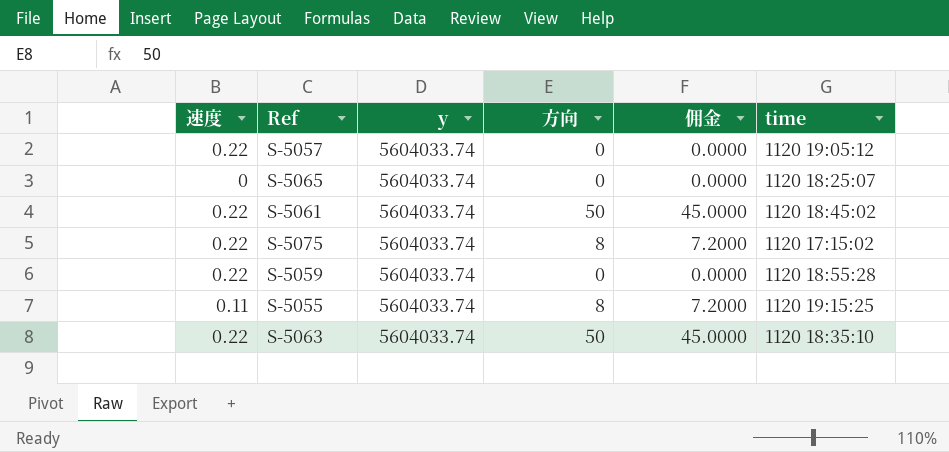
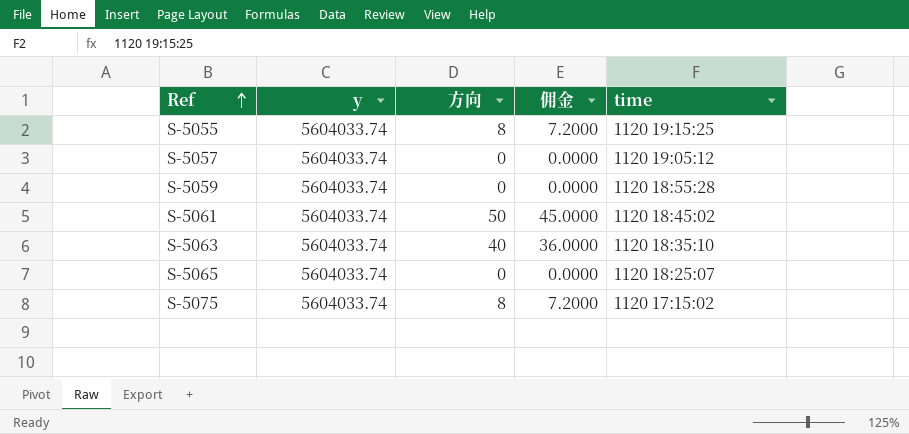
row order: none -> Ref ascending
column 速度 | position: 1 -> none
S-5063 | 方向: 50 -> 40
S-5063 | 佣金: 45.0000 -> 36.0000

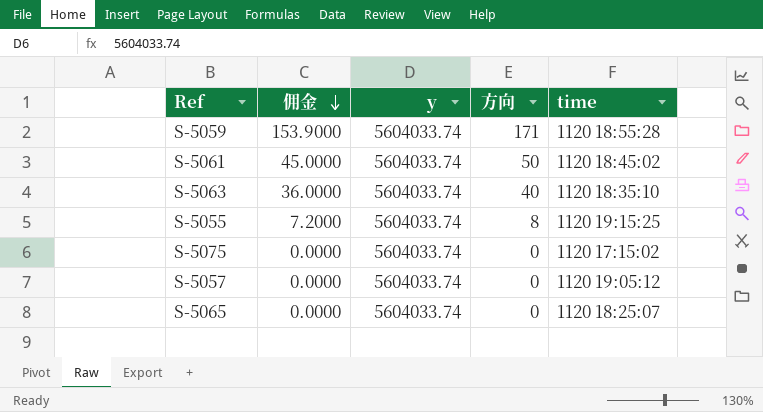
row order: Ref ascending -> 佣金 descending
column 佣金 | position: 4 -> 2
S-5059 | 佣金: 0.0000 -> 153.9000
S-5059 | 方向: 0 -> 171
S-5075 | 佣金: 7.2000 -> 0.0000
S-5075 | 方向: 8 -> 0

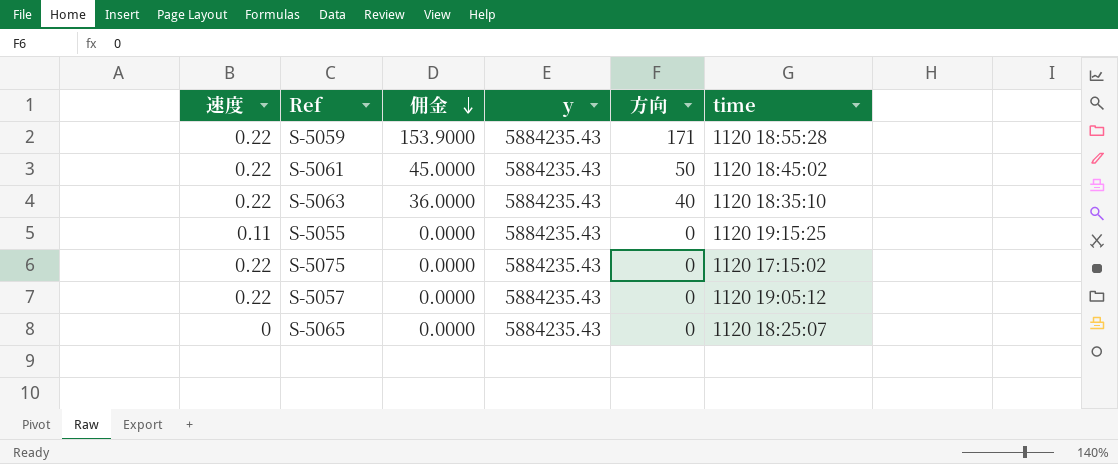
column 速度 | position: none -> 1
S-5059 | y: 5604033.74 -> 5884235.43
S-5061 | y: 5604033.74 -> 5884235.43
S-5063 | y: 5604033.74 -> 5884235.43
S-5055 | 佣金: 7.2000 -> 0.0000
S-5055 | y: 5604033.74 -> 5884235.43
S-5055 | 方向: 8 -> 0
S-5075 | y: 5604033.74 -> 5884235.43
S-5057 | y: 5604033.74 -> 5884235.43
S-5065 | y: 5604033.74 -> 5884235.43

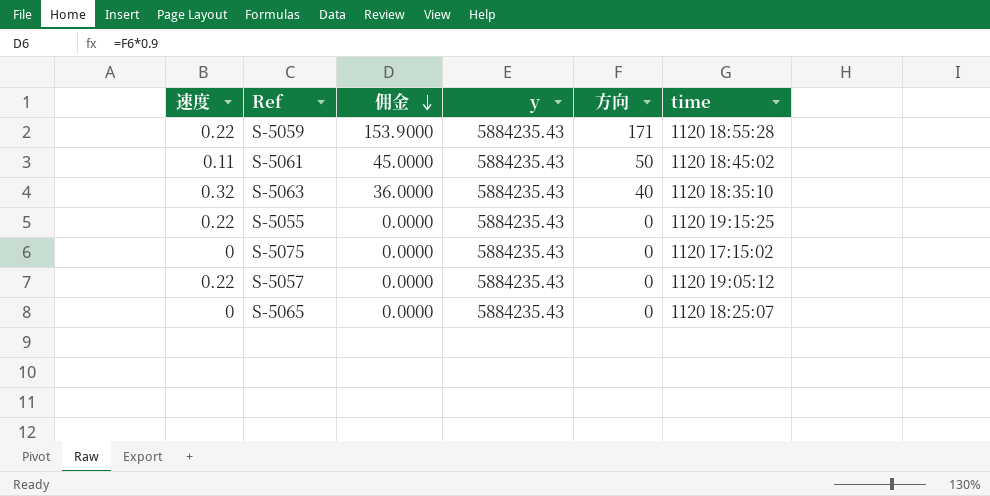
S-5061 | 速度: 0.22 -> 0.11
S-5063 | 速度: 0.22 -> 0.32
S-5055 | 速度: 0.11 -> 0.22
S-5075 | 速度: 0.22 -> 0

